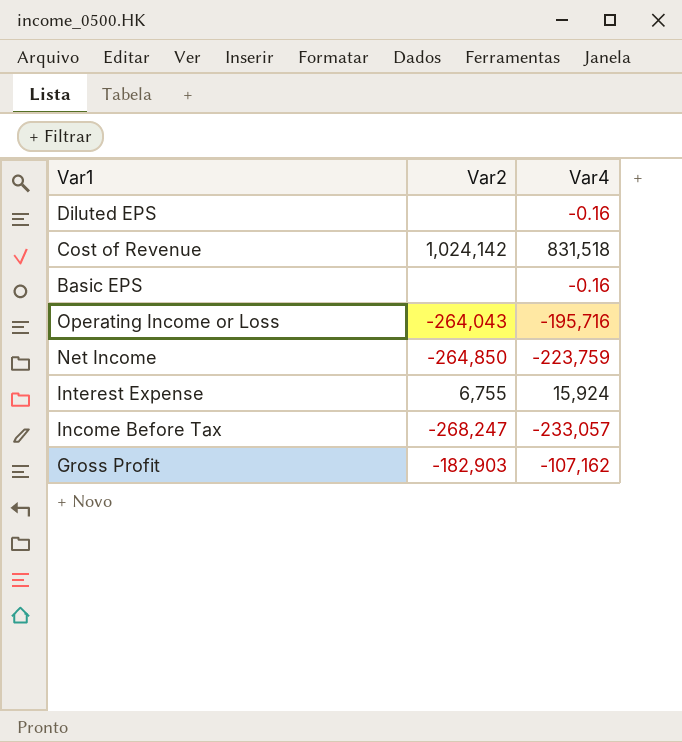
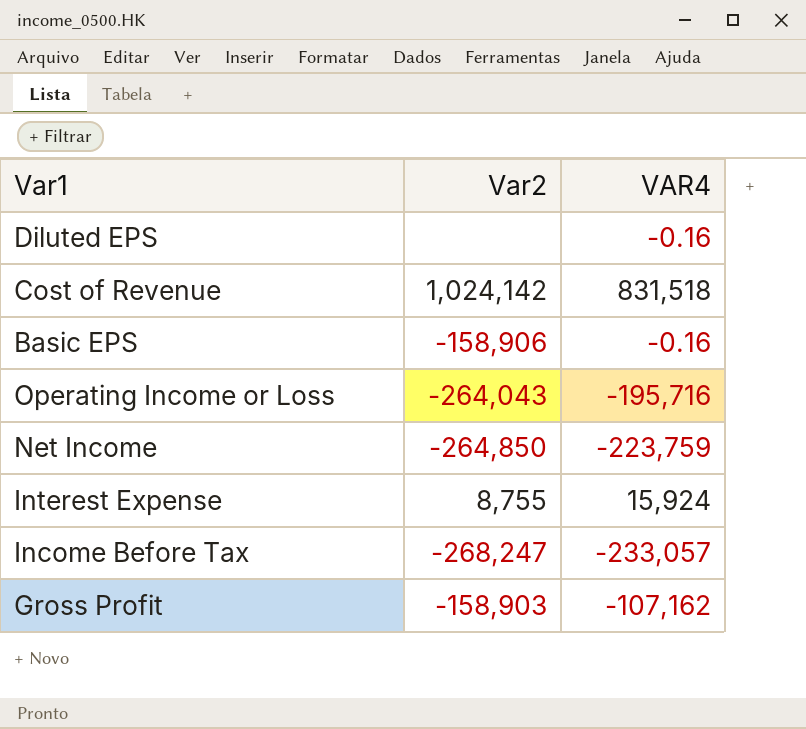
column name: Var4 -> VAR4
Basic EPS | Var2: none -> -158,906
Interest Expense | Var2: 6,755 -> 8,755
Gross Profit | Var2: -182,903 -> -158,903

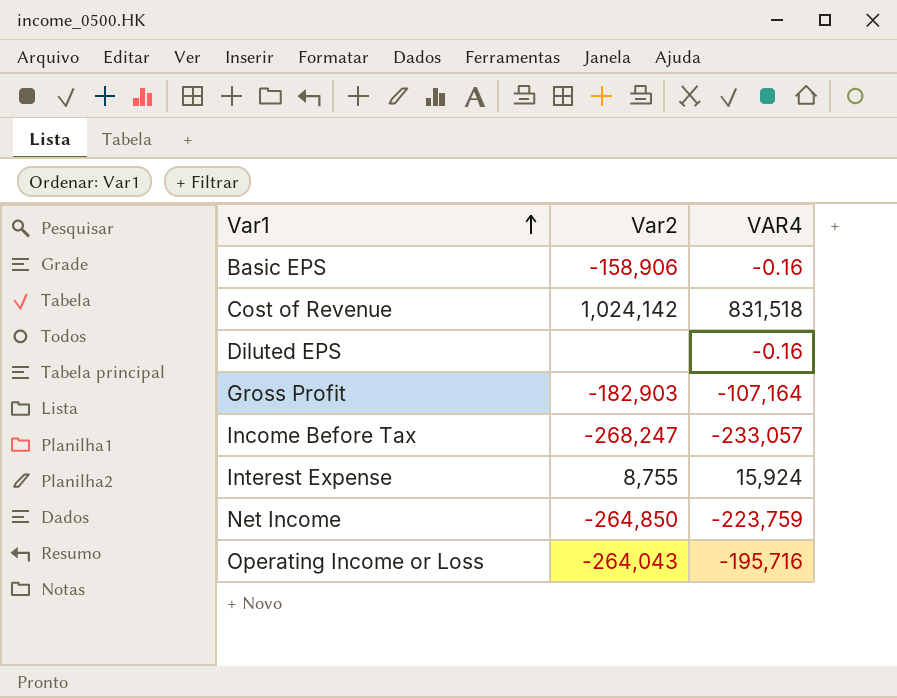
row order: none -> Var1 ascending
Gross Profit | Var2: -158,903 -> -182,903
Gross Profit | VAR4: -107,162 -> -107,164

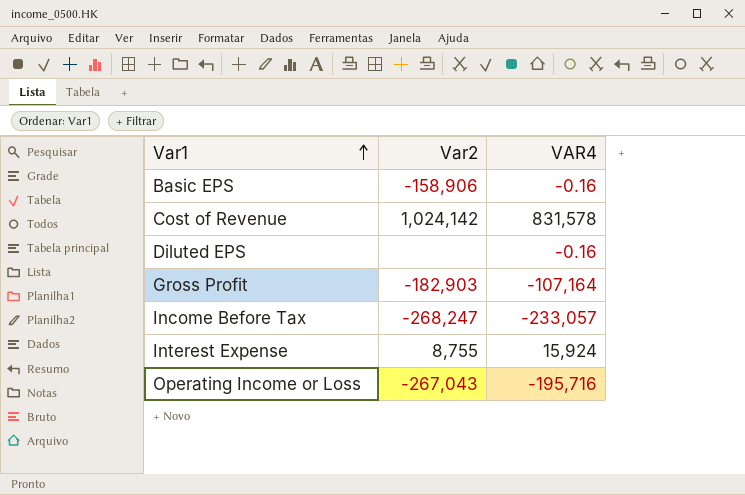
row Net Income: -264,850 | -223,759 -> none
Cost of Revenue | VAR4: 831,518 -> 831,578
Operating Income or Loss | Var2: -264,043 -> -267,043

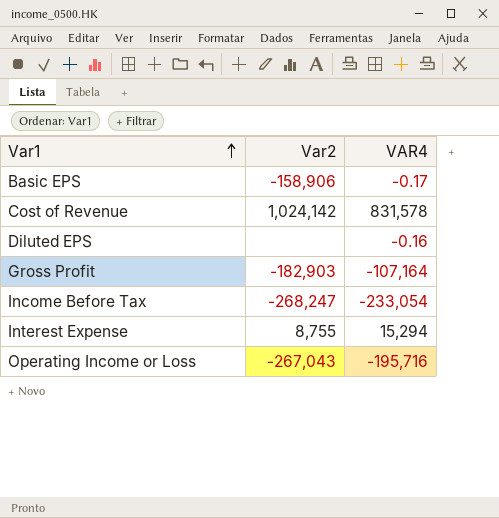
Basic EPS | VAR4: -0.16 -> -0.17
Income Before Tax | VAR4: -233,057 -> -233,054
Interest Expense | VAR4: 15,924 -> 15,294

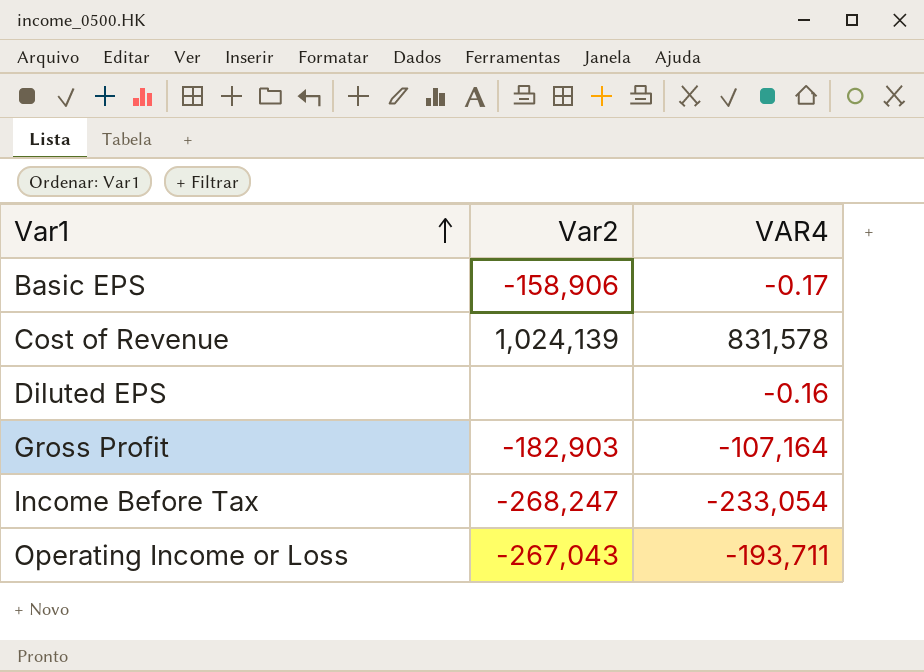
row Interest Expense: 8,755 | 15,294 -> none
Cost of Revenue | Var2: 1,024,142 -> 1,024,139
Operating Income or Loss | VAR4: -195,716 -> -193,711

